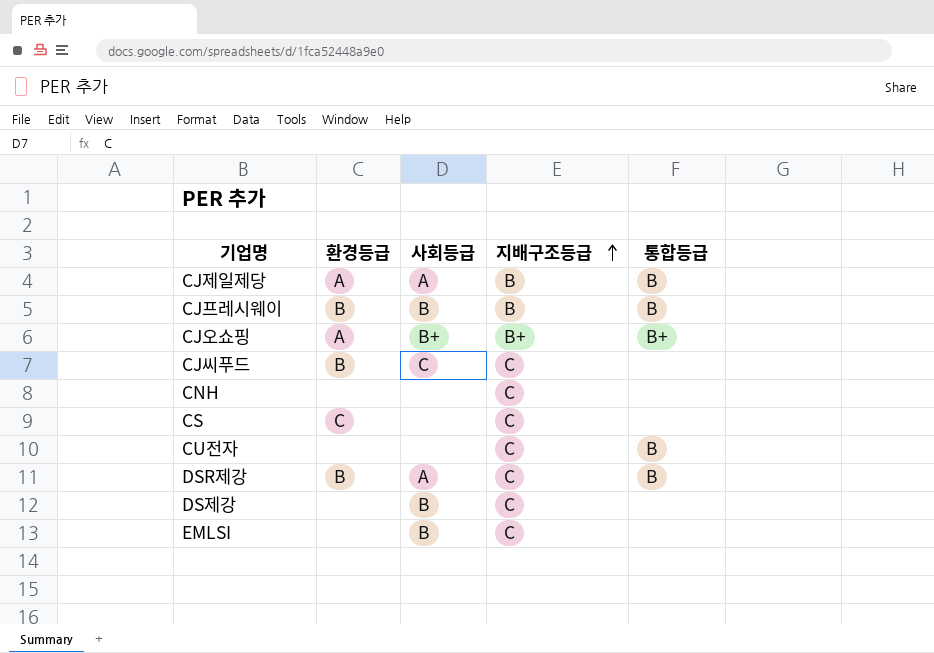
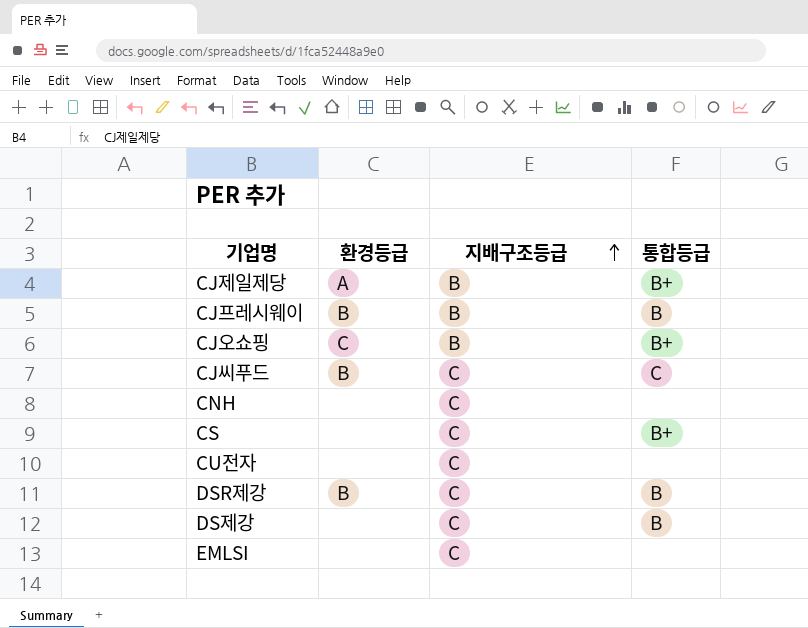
column 사회등급 | position: 3 -> none
CJ제일제당 | 통합등급: B -> B+
CJ오쇼핑 | 환경등급: A -> C
CJ오쇼핑 | 지배구조등급: B+ -> B
CJ씨푸드 | 통합등급: none -> C
CS | 환경등급: C -> none
CS | 통합등급: none -> B+
CU전자 | 통합등급: B -> none
DS제강 | 통합등급: none -> B

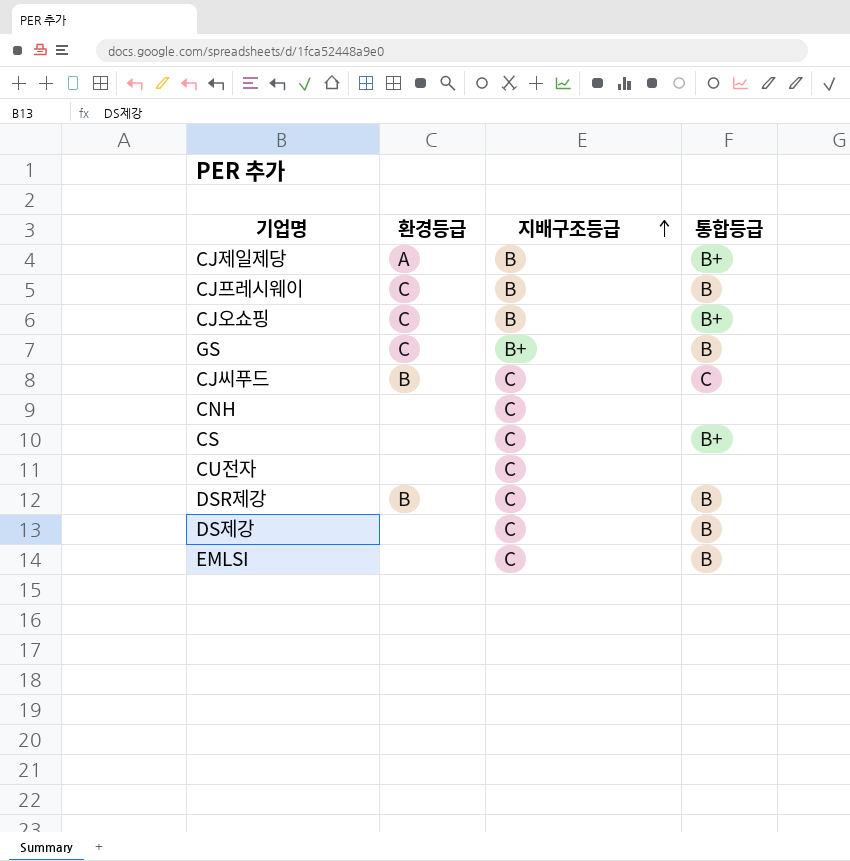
CJ프레시웨이 | 환경등급: B -> C
row GS: none -> C | B+ | B
EMLSI | 통합등급: none -> B

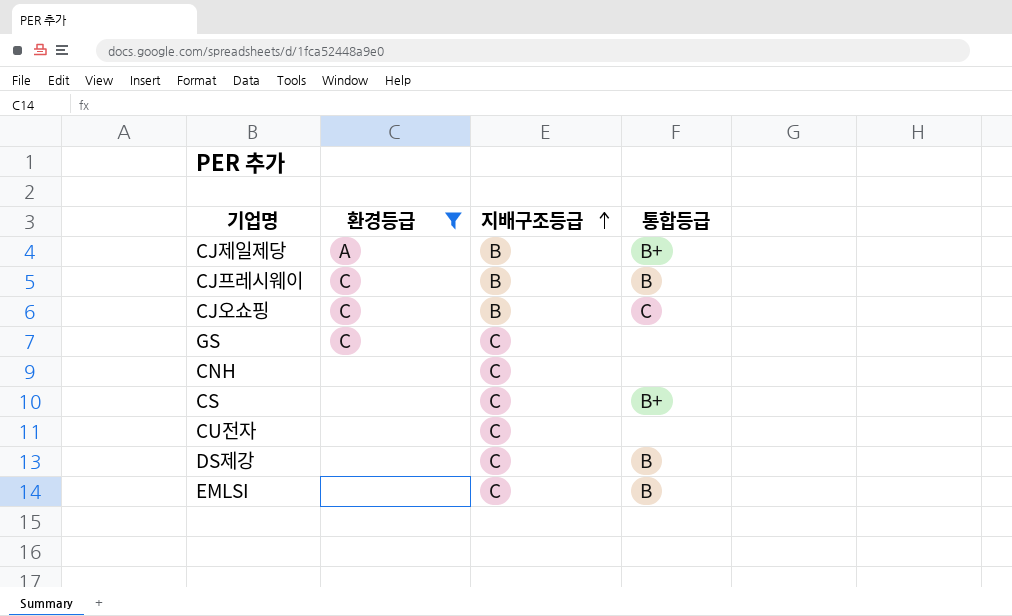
filter: none -> 환경등급 != B
CJ오쇼핑 | 통합등급: B+ -> C
GS | 지배구조등급: B+ -> C
GS | 통합등급: B -> none

